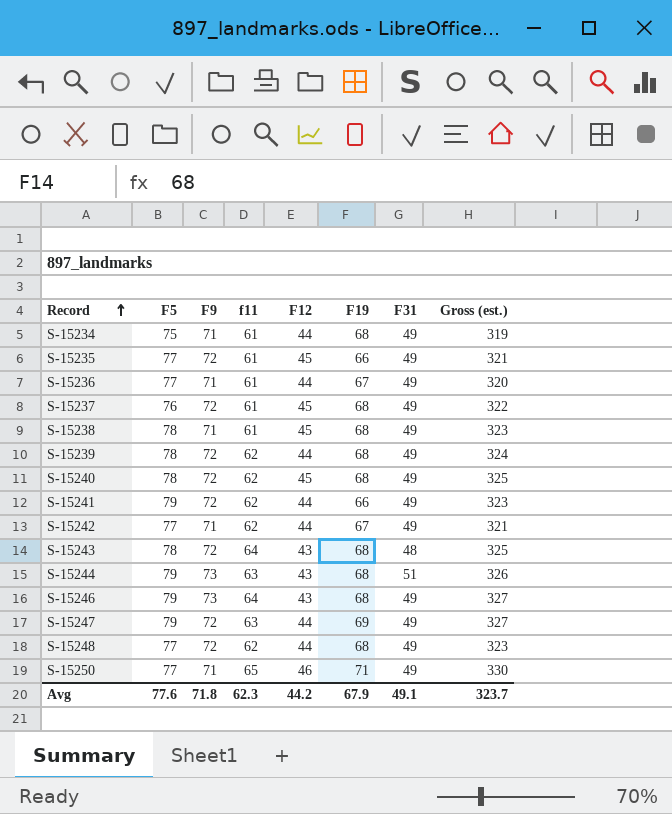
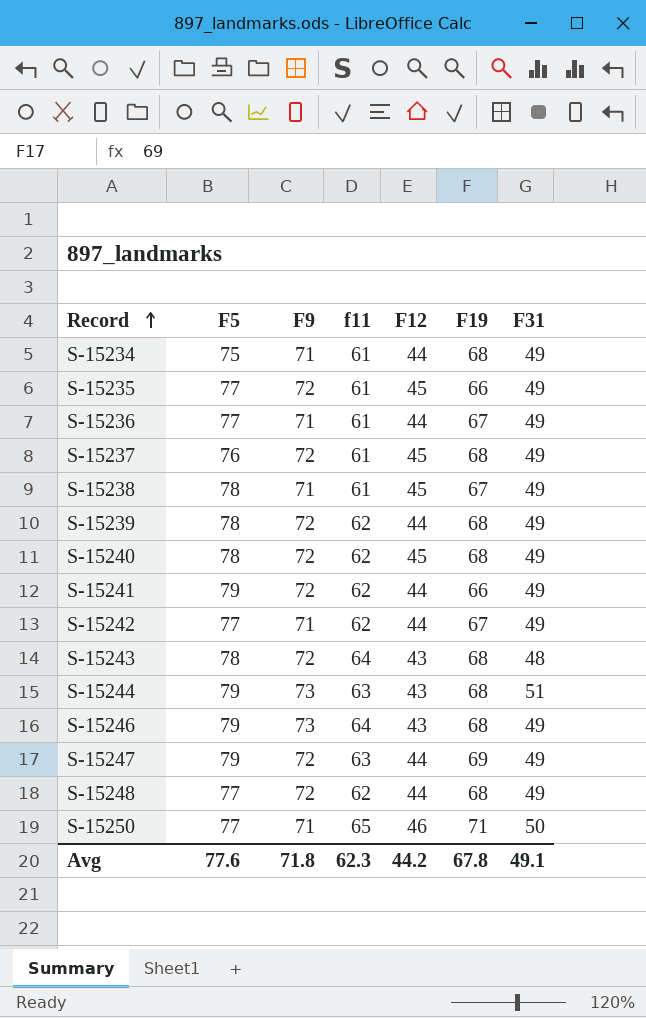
column Gross (est.) | formula: [F5] + [F9] + [f11] + [F12] + [F19] -> none
S-15238 | F19: 68 -> 67
S-15250 | F31: 49 -> 50
Avg | F19: 67.9 -> 67.8

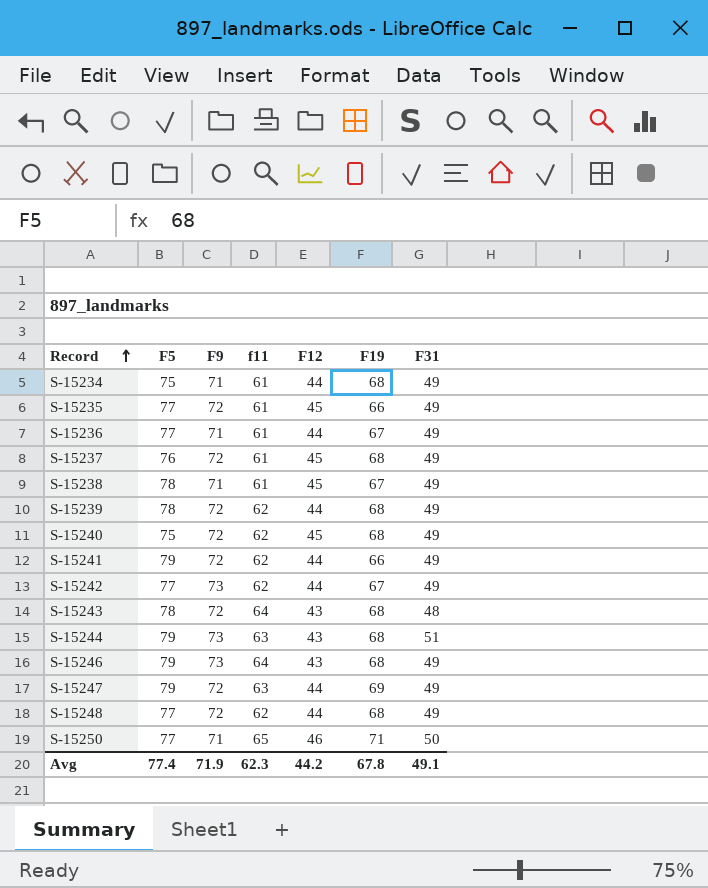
S-15240 | F5: 78 -> 75
S-15242 | F9: 71 -> 73
Avg | F5: 77.6 -> 77.4
Avg | F9: 71.8 -> 71.9

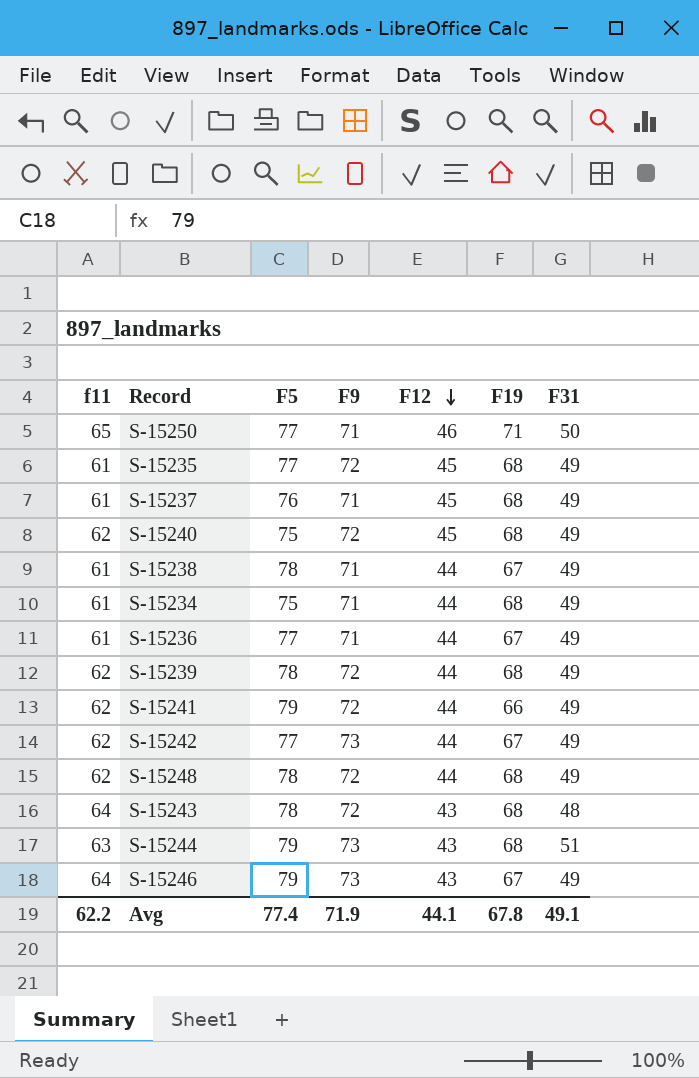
row order: Record ascending -> F12 descending
column f11 | position: 4 -> 1
row S-15247: 79 | 72 | 63 | 44 | 69 | 49 -> none
S-15235 | F19: 66 -> 68
S-15237 | F9: 72 -> 71
S-15238 | F12: 45 -> 44
S-15248 | F5: 77 -> 78
S-15246 | F19: 68 -> 67
Avg | f11: 62.3 -> 62.2
Avg | F12: 44.2 -> 44.1

